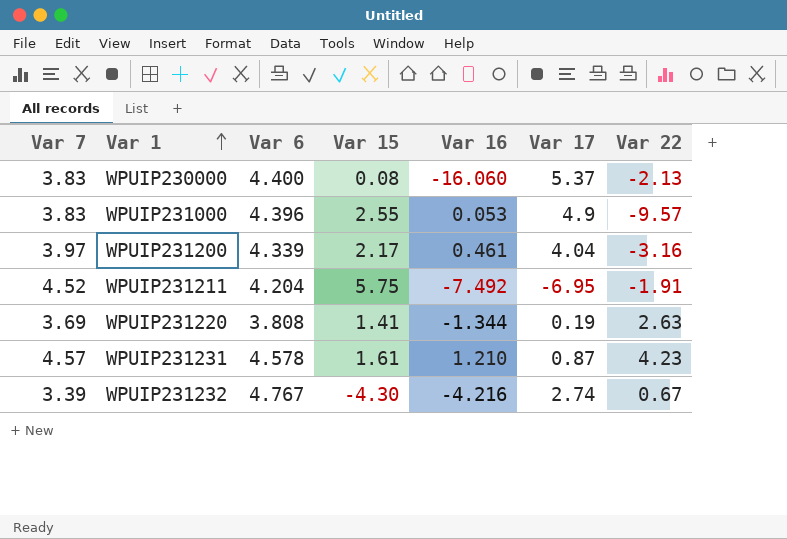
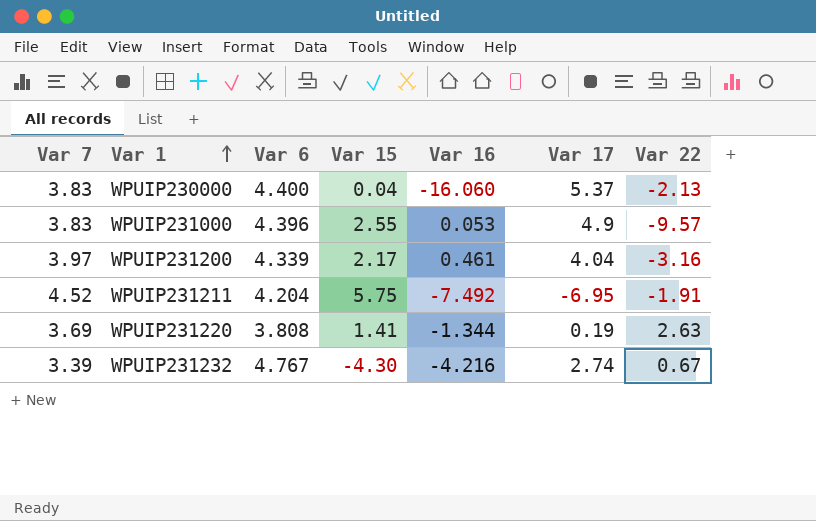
row WPUIP231231: 4.57 | 4.578 | 1.61 | 1.210 | 0.87 | 4.23 -> none
WPUIP230000 | Var 15: 0.08 -> 0.04

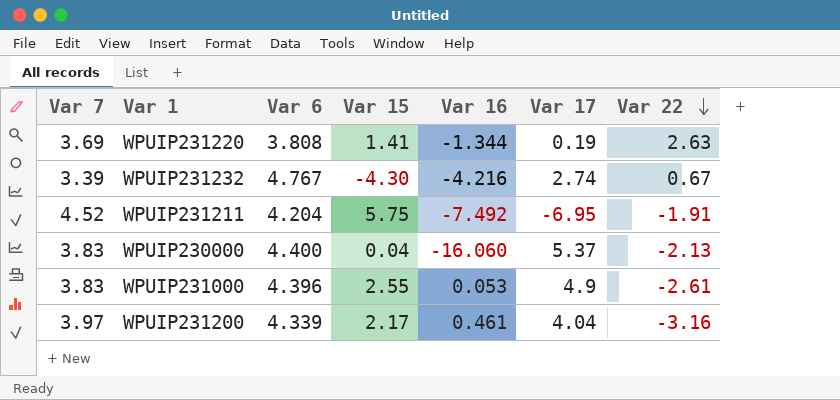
row order: Var 1 ascending -> Var 22 descending
WPUIP231000 | Var 22: -9.57 -> -2.61

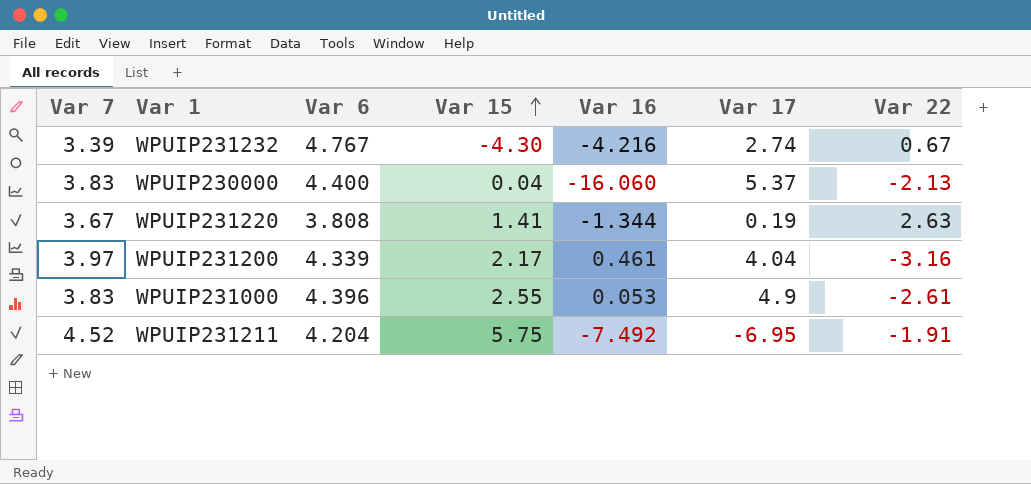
row order: Var 22 descending -> Var 15 ascending
WPUIP231220 | Var 7: 3.69 -> 3.67

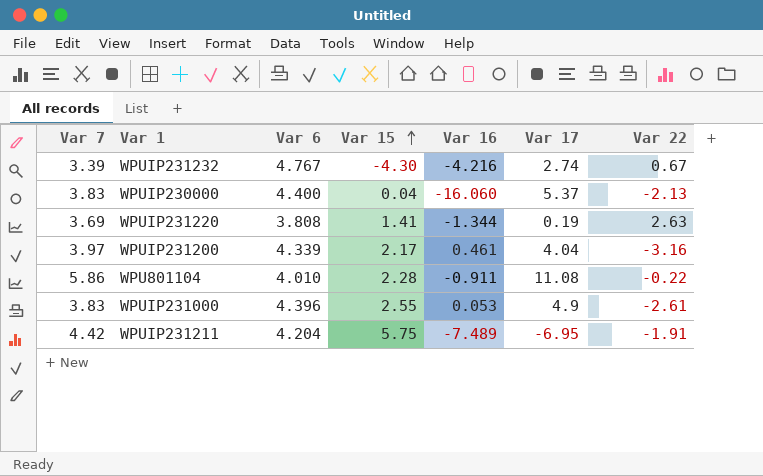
WPUIP231220 | Var 7: 3.67 -> 3.69
row WPU801104: none -> 5.86 | 4.010 | 2.28 | -0.911 | 11.08 | -0.22
WPUIP231211 | Var 7: 4.52 -> 4.42
WPUIP231211 | Var 16: -7.492 -> -7.489

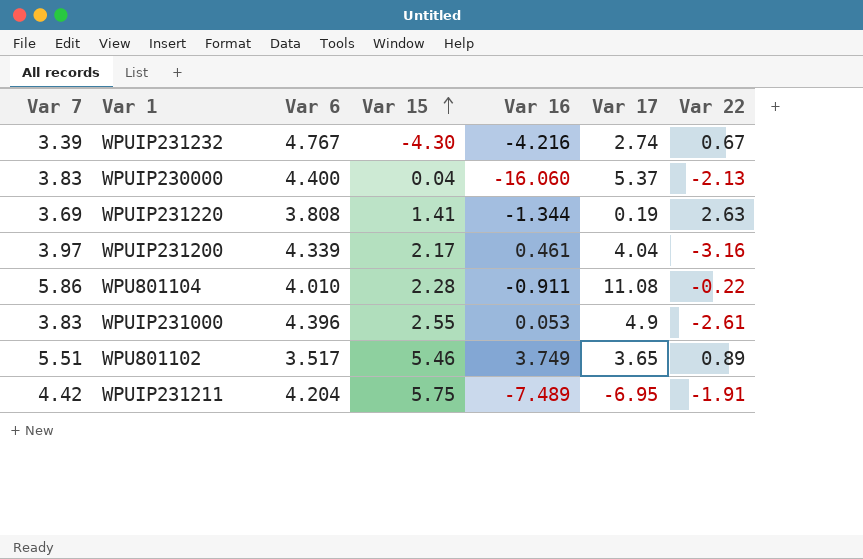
row WPU801102: none -> 5.51 | 3.517 | 5.46 | 3.749 | 3.65 | 0.89

